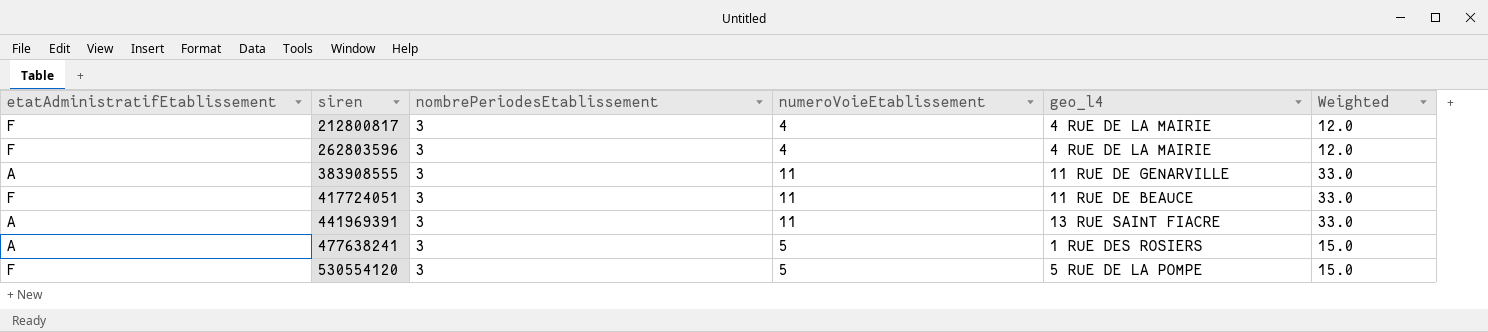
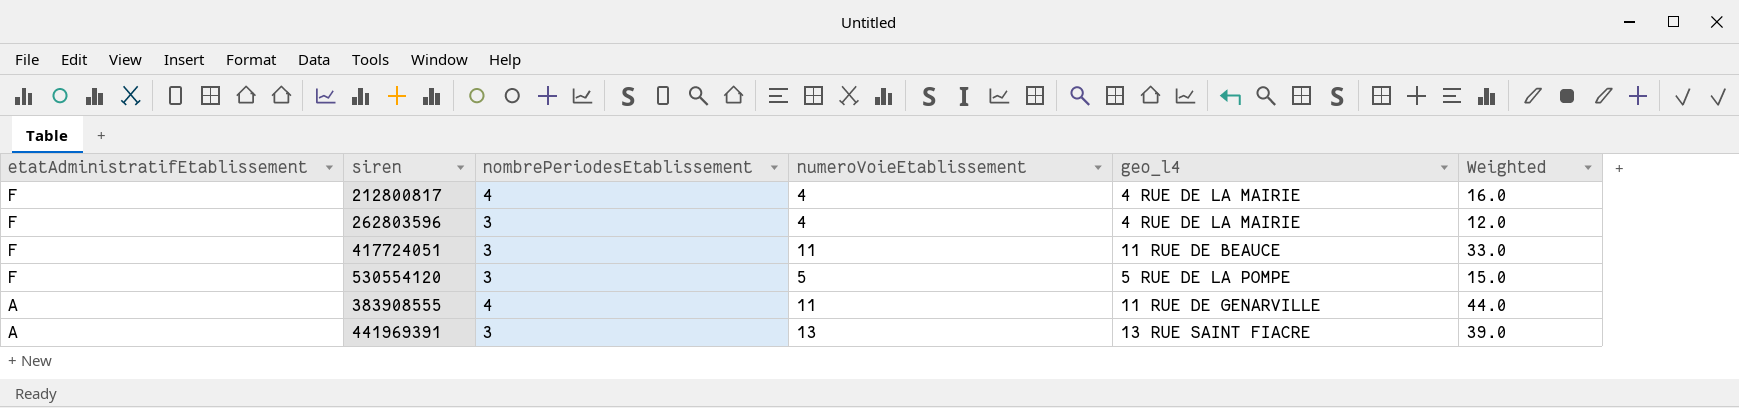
row order: siren ascending -> etatAdministratifEtablissement descending
row 477638241: A | 3 | 5 | 1 RUE DES ROSIERS | 15.0 -> none
212800817 | nombrePeriodesEtablissement: 3 -> 4
212800817 | Weighted: 12.0 -> 16.0
383908555 | nombrePeriodesEtablissement: 3 -> 4
383908555 | Weighted: 33.0 -> 44.0
441969391 | numeroVoieEtablissement: 11 -> 13
441969391 | Weighted: 33.0 -> 39.0

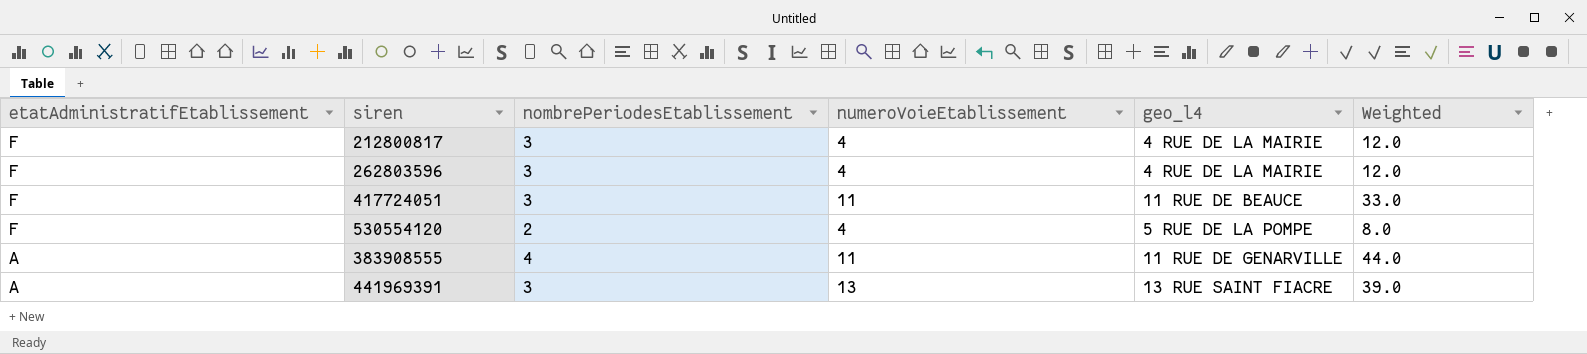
212800817 | nombrePeriodesEtablissement: 4 -> 3
212800817 | Weighted: 16.0 -> 12.0
530554120 | nombrePeriodesEtablissement: 3 -> 2
530554120 | numeroVoieEtablissement: 5 -> 4
530554120 | Weighted: 15.0 -> 8.0

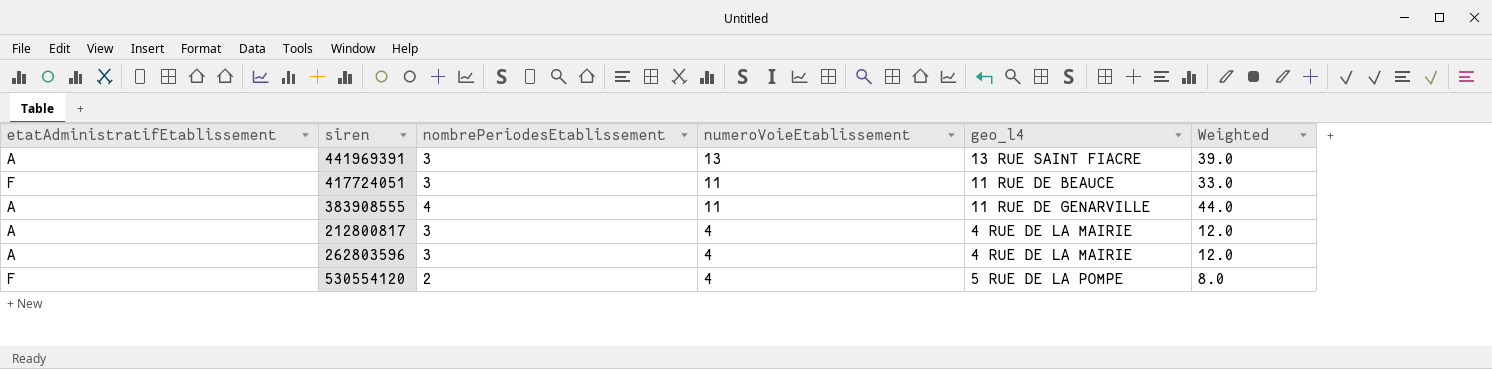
row order: etatAdministratifEtablissement descending -> numeroVoieEtablissement descending
212800817 | etatAdministratifEtablissement: F -> A
262803596 | etatAdministratifEtablissement: F -> A

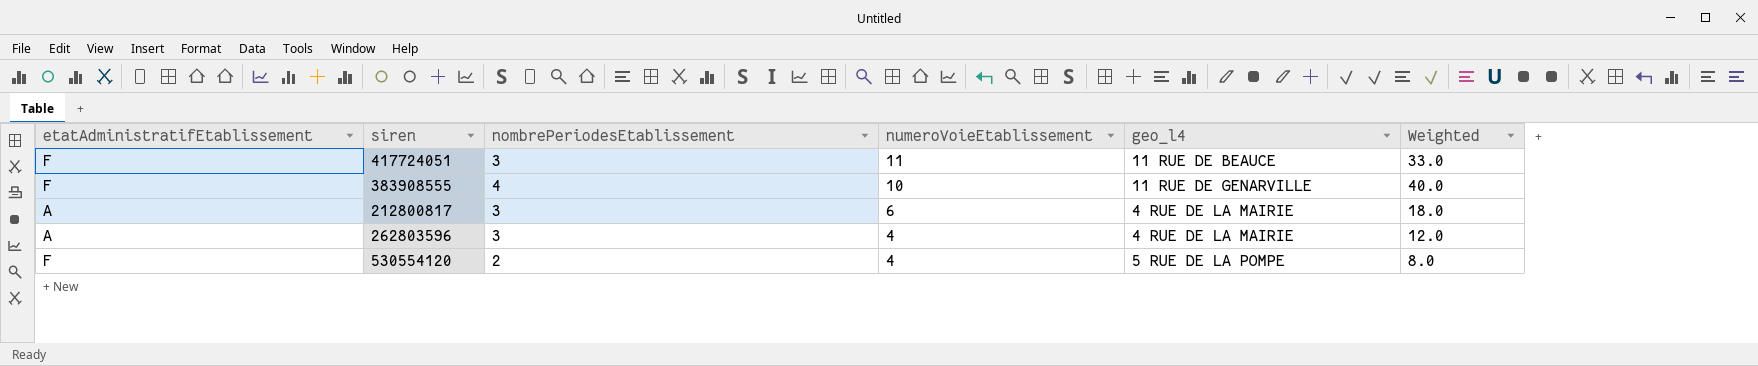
row 441969391: A | 3 | 13 | 13 RUE SAINT FIACRE | 39.0 -> none
383908555 | etatAdministratifEtablissement: A -> F
383908555 | numeroVoieEtablissement: 11 -> 10
383908555 | Weighted: 44.0 -> 40.0
212800817 | numeroVoieEtablissement: 4 -> 6
212800817 | Weighted: 12.0 -> 18.0

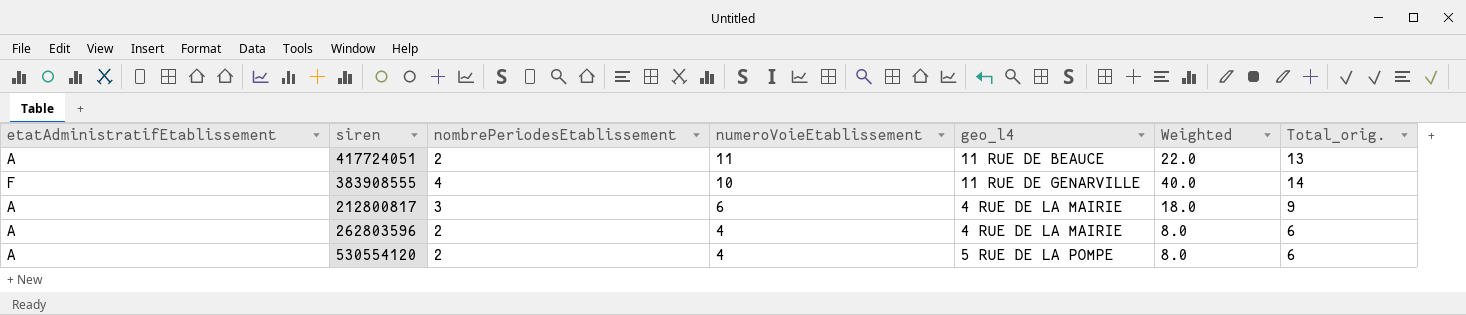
column Total_orig. | formula: none -> [nombrePeriodesEtablissement] + [numeroVoieEtablissement]
417724051 | etatAdministratifEtablissement: F -> A
417724051 | nombrePeriodesEtablissement: 3 -> 2
417724051 | Weighted: 33.0 -> 22.0
262803596 | nombrePeriodesEtablissement: 3 -> 2
262803596 | Weighted: 12.0 -> 8.0
530554120 | etatAdministratifEtablissement: F -> A

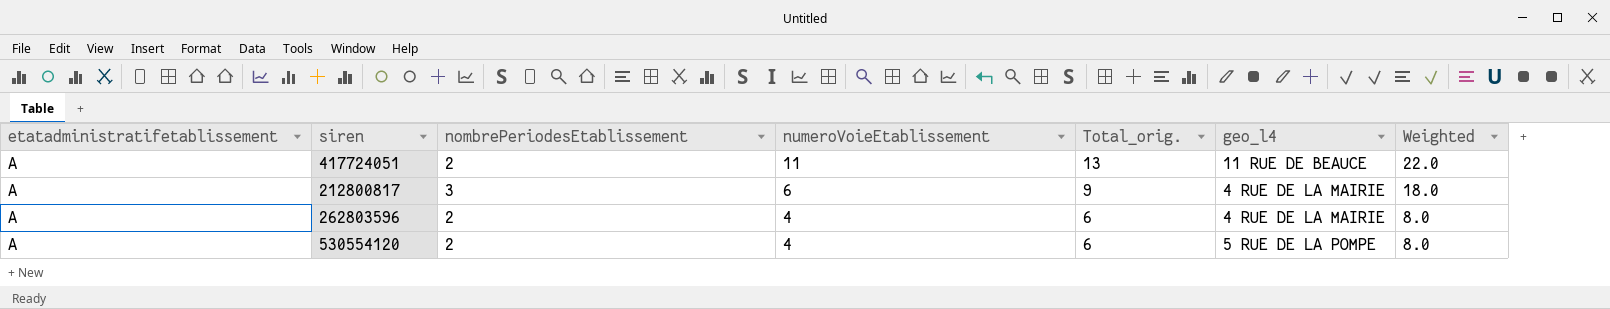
column name: etatAdministratifEtablissement -> etatadministratifetablissement
column Total_orig. | position: 7 -> 5
row 383908555: F | 4 | 10 | 11 RUE DE GENARVILLE | 40.0 | 14 -> none

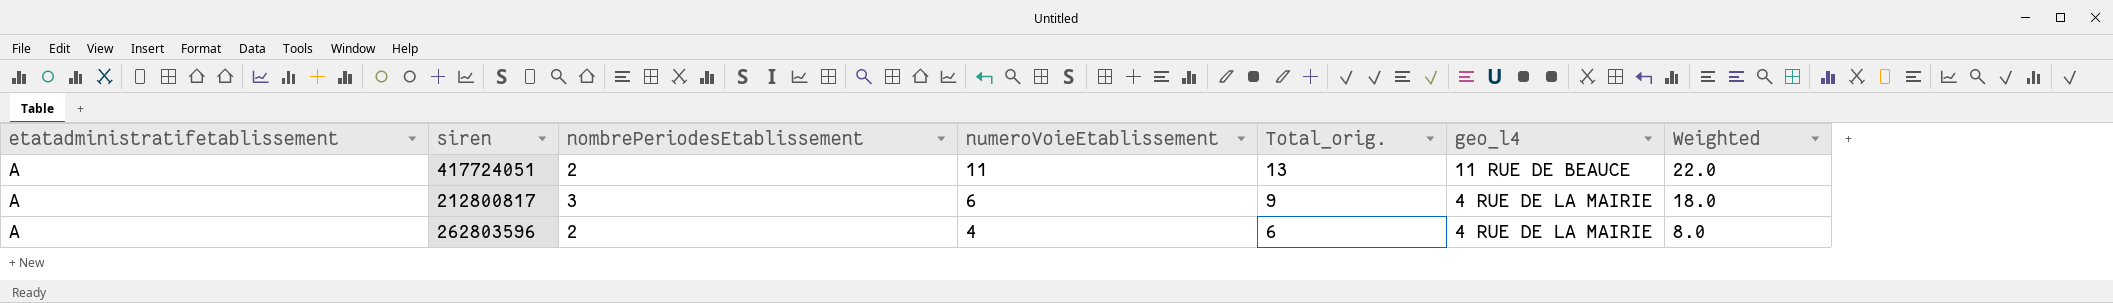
row 530554120: A | 2 | 4 | 6 | 5 RUE DE LA POMPE | 8.0 -> none

